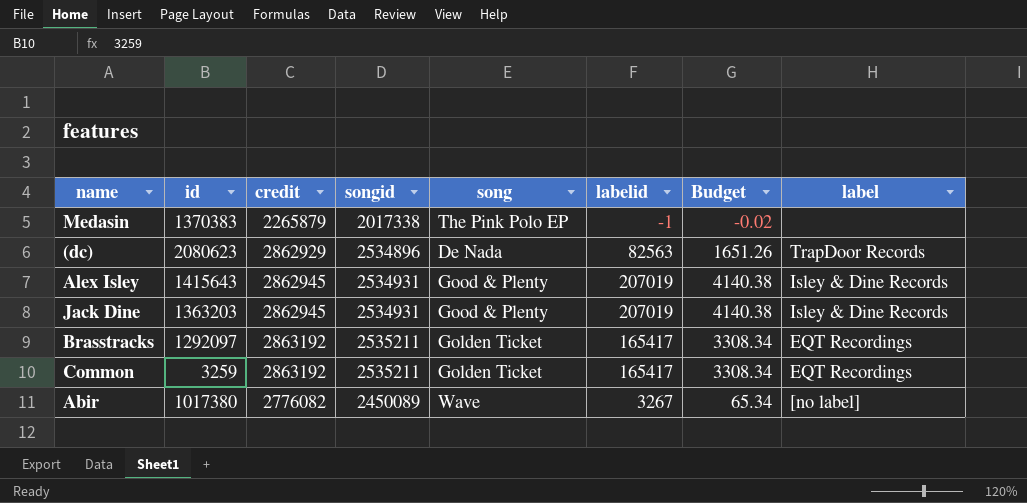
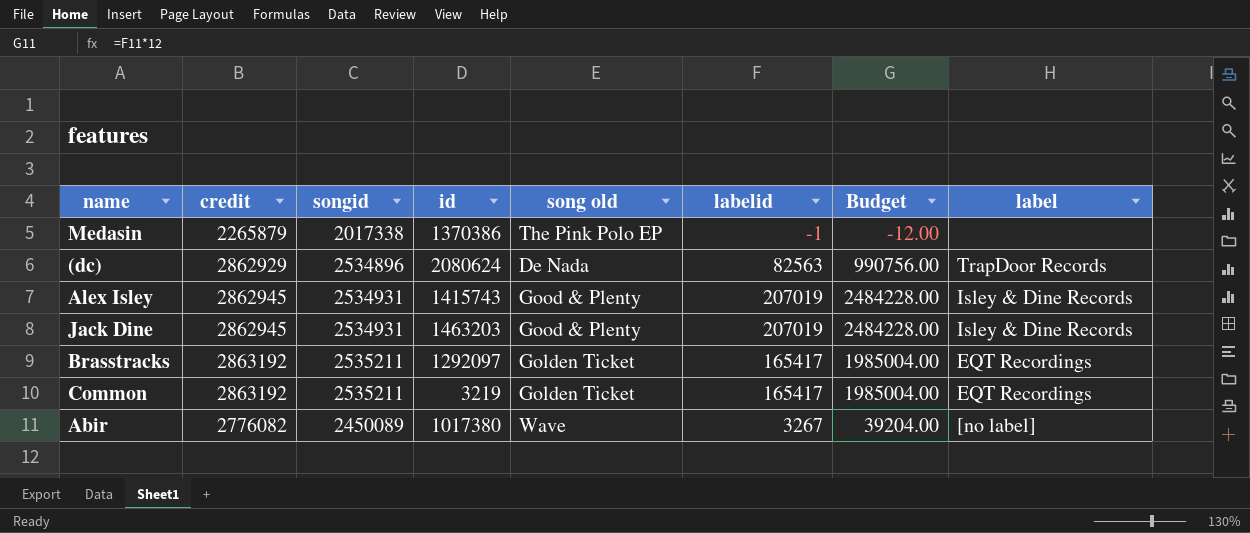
column id | position: 2 -> 4
column name: song -> song old
column Budget | formula: [labelid] * 0.02 -> [labelid] * 12
Medasin | id: 1370383 -> 1370386
(dc) | id: 2080623 -> 2080624
Alex Isley | id: 1415643 -> 1415743
Jack Dine | id: 1363203 -> 1463203
Common | id: 3259 -> 3219

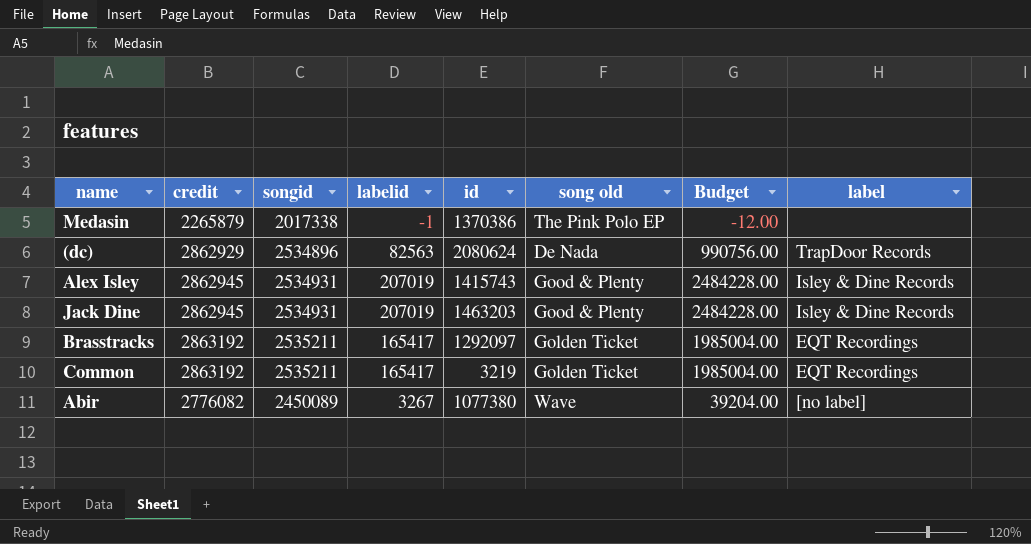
column labelid | position: 6 -> 4
Abir | id: 1017380 -> 1077380

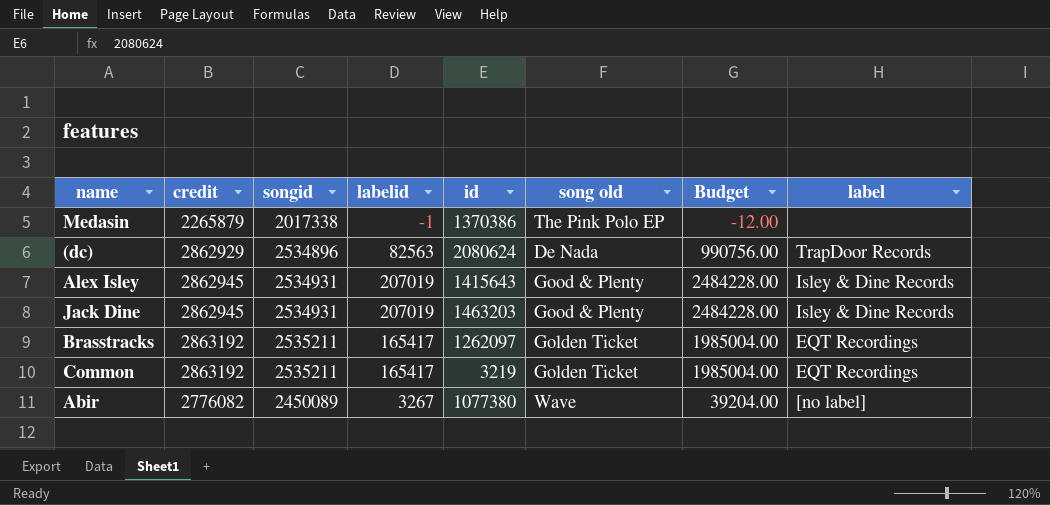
Alex Isley | id: 1415743 -> 1415643
Brasstracks | id: 1292097 -> 1262097

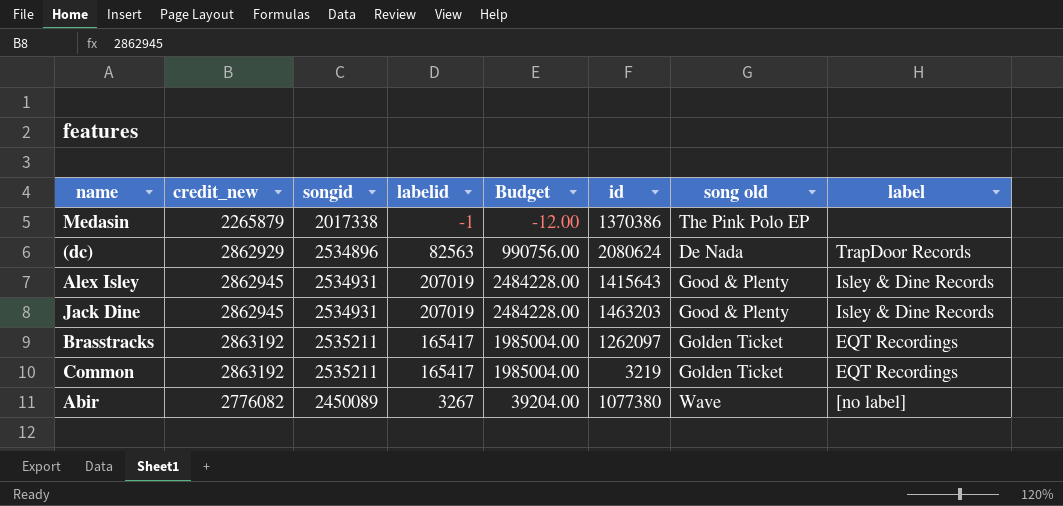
column name: credit -> credit_new
column Budget | position: 7 -> 5

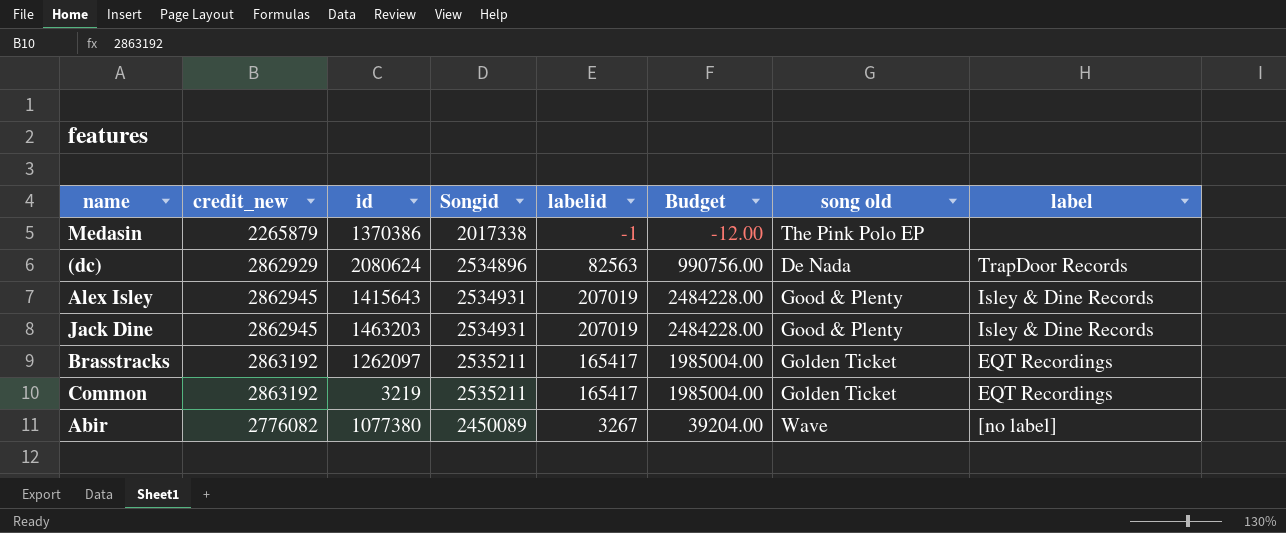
column id | position: 6 -> 3
column name: songid -> Songid

